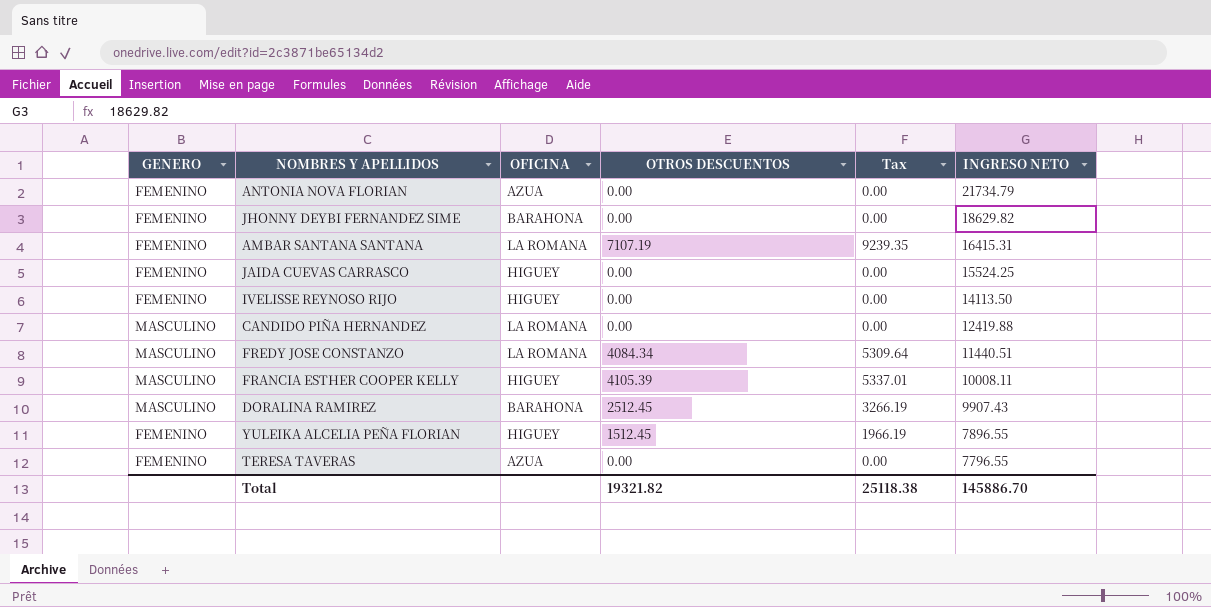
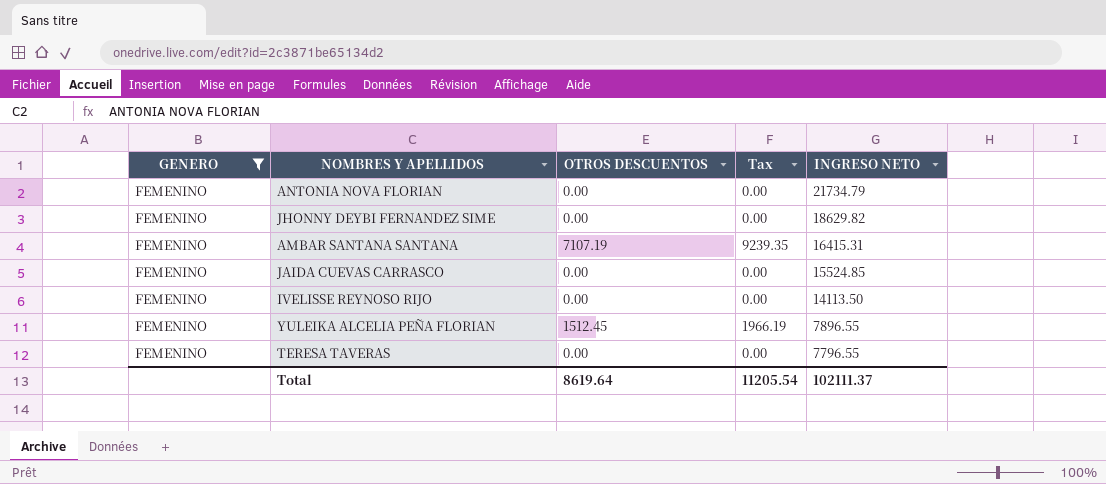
filter: none -> GENERO = FEMENINO
column OFICINA | position: 3 -> none
JAIDA CUEVAS CARRASCO | INGRESO NETO: 15524.25 -> 15524.85
Total | OTROS DESCUENTOS: 19321.82 -> 8619.64
Total | Tax: 25118.38 -> 11205.54
Total | INGRESO NETO: 145886.70 -> 102111.37

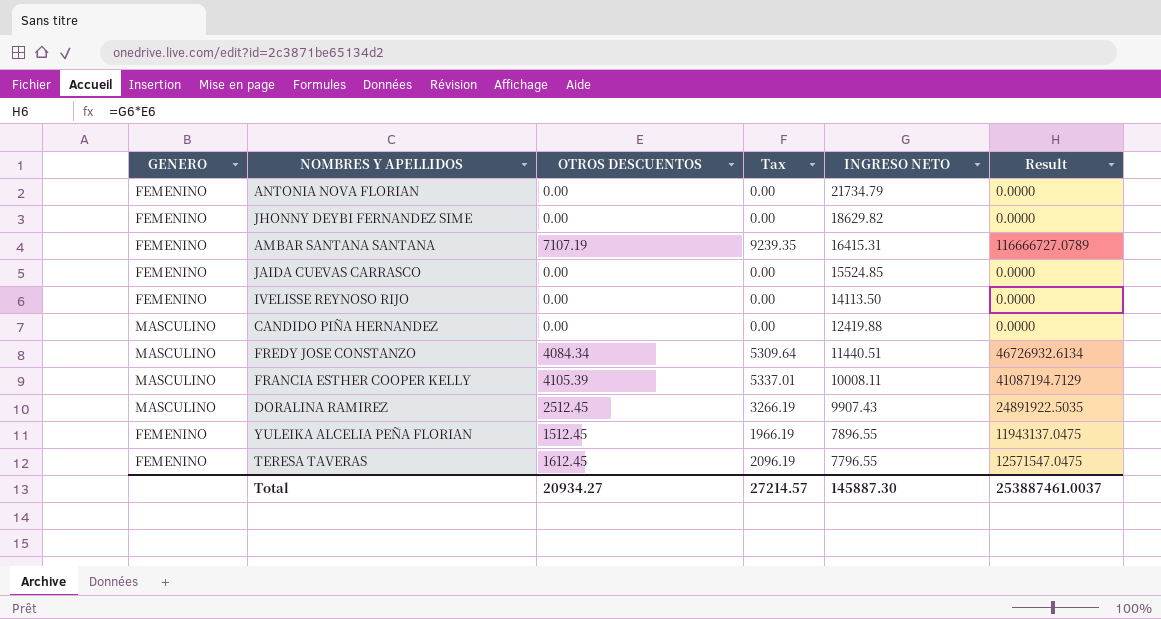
filter: GENERO = FEMENINO -> none
column Result | formula: none -> [OTROS DESCUENTOS] * [INGRESO NETO]
TERESA TAVERAS | OTROS DESCUENTOS: 0.00 -> 1612.45
TERESA TAVERAS | Tax: 0.00 -> 2096.19
Total | OTROS DESCUENTOS: 8619.64 -> 20934.27
Total | Tax: 11205.54 -> 27214.57
Total | INGRESO NETO: 102111.37 -> 145887.30

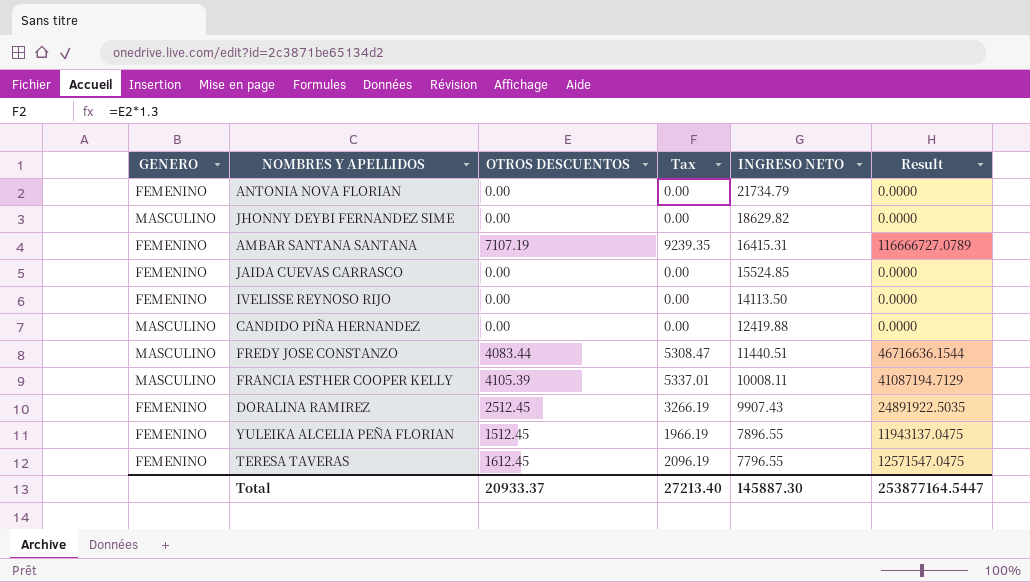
JHONNY DEYBI FERNANDEZ SIME | GENERO: FEMENINO -> MASCULINO
FREDY JOSE CONSTANZO | OTROS DESCUENTOS: 4084.34 -> 4083.44
FREDY JOSE CONSTANZO | Tax: 5309.64 -> 5308.47
FREDY JOSE CONSTANZO | Result: 46726932.6134 -> 46716636.1544
DORALINA RAMIREZ | GENERO: MASCULINO -> FEMENINO
Total | OTROS DESCUENTOS: 20934.27 -> 20933.37
Total | Tax: 27214.57 -> 27213.40
Total | Result: 253887461.0037 -> 253877164.5447

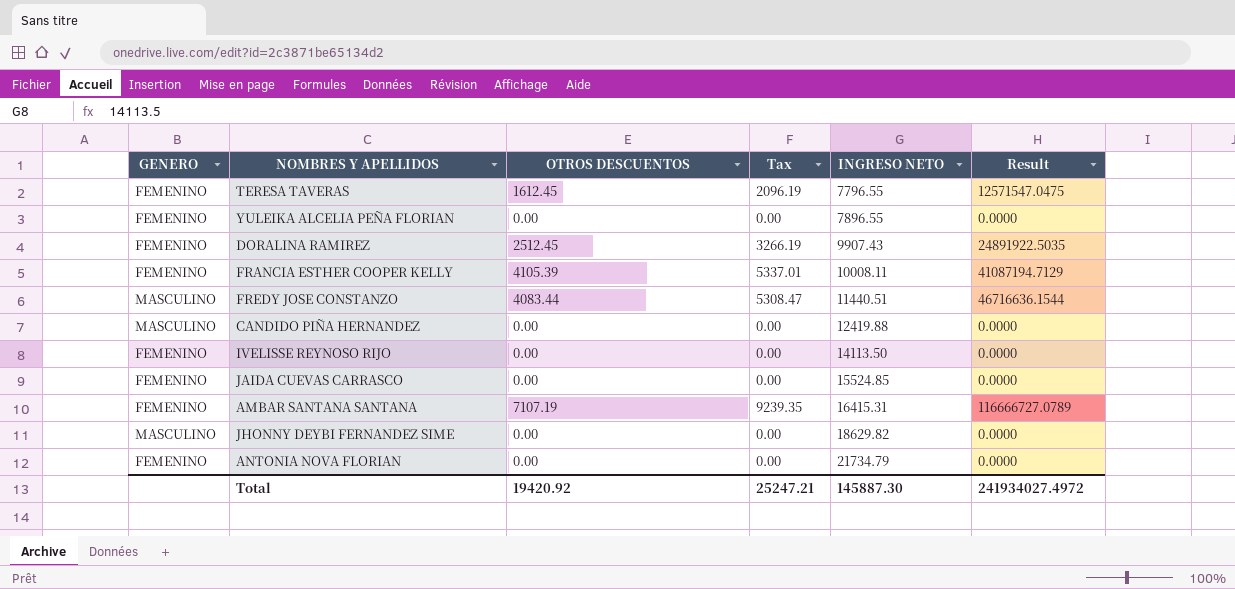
row order: INGRESO NETO descending -> INGRESO NETO ascending
YULEIKA ALCELIA PEÑA FLORIAN | OTROS DESCUENTOS: 1512.45 -> 0.00
YULEIKA ALCELIA PEÑA FLORIAN | Tax: 1966.19 -> 0.00
YULEIKA ALCELIA PEÑA FLORIAN | Result: 11943137.0475 -> 0.0000
FRANCIA ESTHER COOPER KELLY | GENERO: MASCULINO -> FEMENINO
Total | OTROS DESCUENTOS: 20933.37 -> 19420.92
Total | Tax: 27213.40 -> 25247.21
Total | Result: 253877164.5447 -> 241934027.4972

